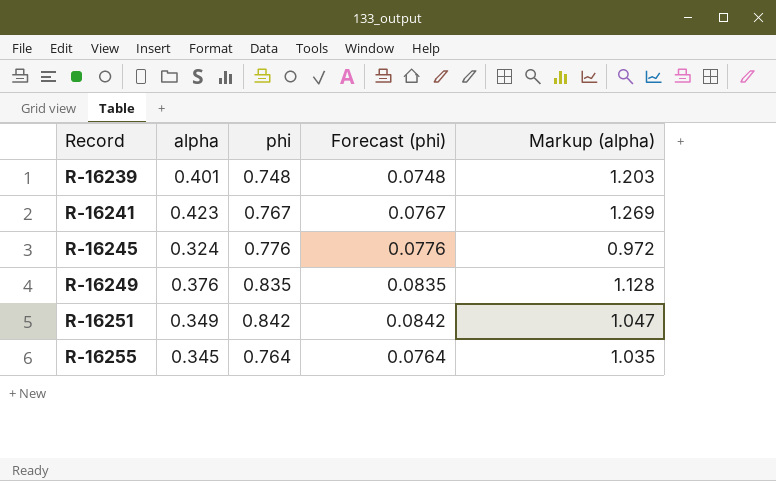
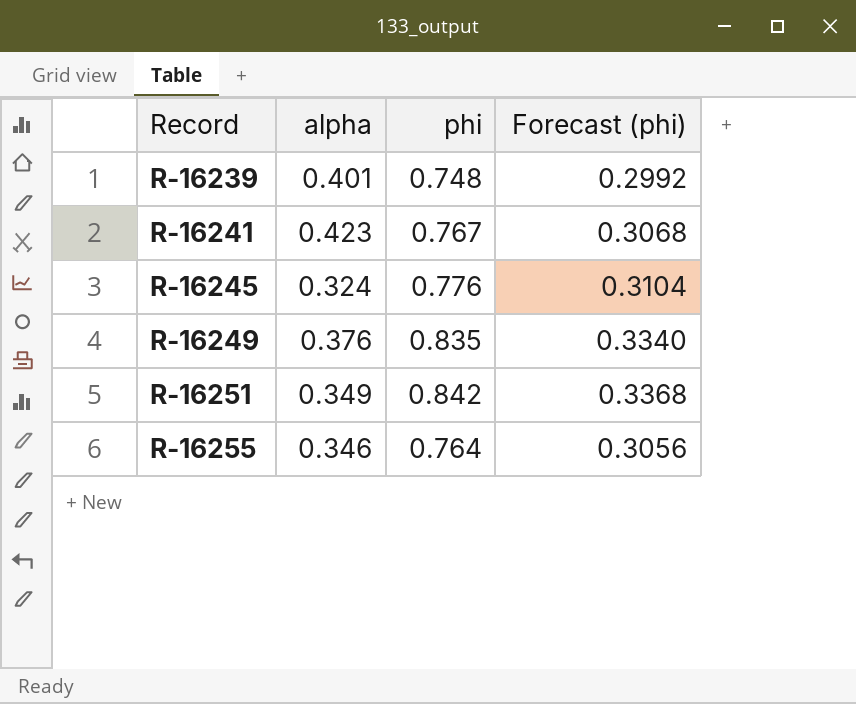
column Markup (alpha) | formula: [alpha] * 3 -> none
column Forecast (phi) | formula: [phi] * 0.1 -> [phi] * 0.4
R-16255 | alpha: 0.345 -> 0.346

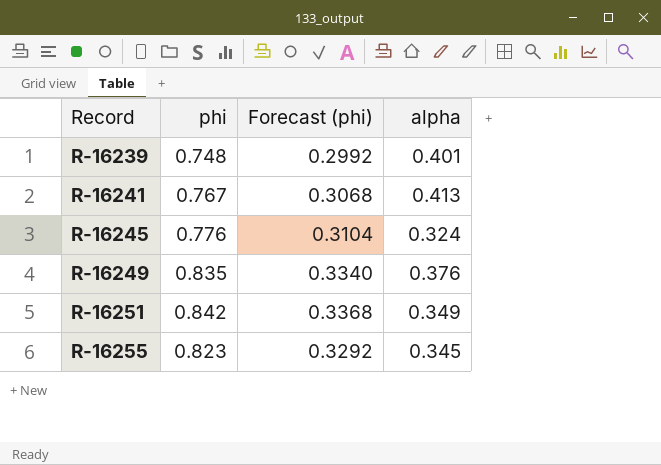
column alpha | position: 2 -> 4
R-16241 | alpha: 0.423 -> 0.413
R-16255 | phi: 0.764 -> 0.823
R-16255 | Forecast (phi): 0.3056 -> 0.3292
R-16255 | alpha: 0.346 -> 0.345

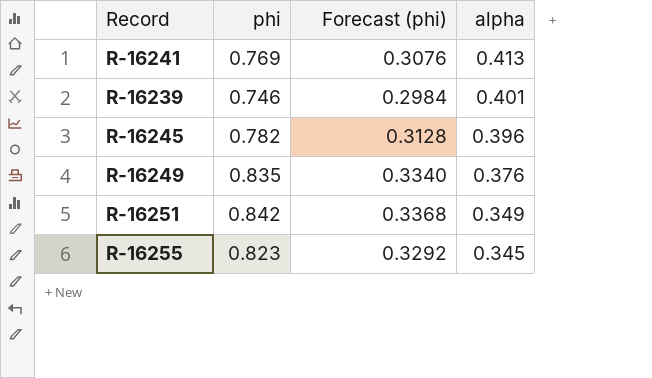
row order: Record ascending -> alpha descending
R-16241 | phi: 0.767 -> 0.769
R-16241 | Forecast (phi): 0.3068 -> 0.3076
R-16239 | phi: 0.748 -> 0.746
R-16239 | Forecast (phi): 0.2992 -> 0.2984
R-16245 | phi: 0.776 -> 0.782
R-16245 | Forecast (phi): 0.3104 -> 0.3128
R-16245 | alpha: 0.324 -> 0.396

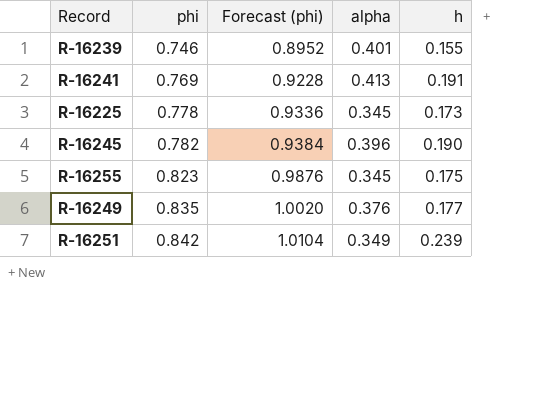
row order: alpha descending -> phi ascending
column Forecast (phi) | formula: [phi] * 0.4 -> [phi] * 1.2
column h | position: none -> 5
row R-16225: none -> 0.778 | 0.9336 | 0.345 | 0.173

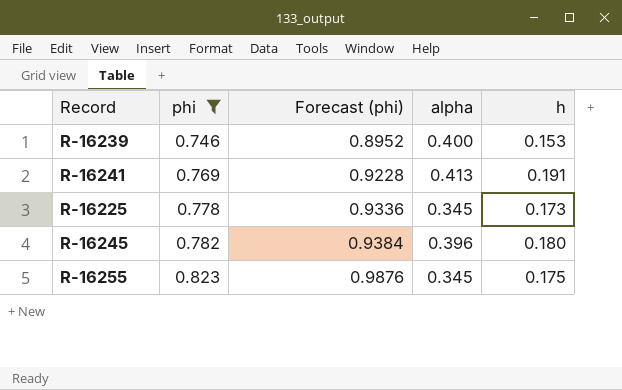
filter: none -> phi <= 0.823
R-16239 | alpha: 0.401 -> 0.400
R-16239 | h: 0.155 -> 0.153
R-16245 | h: 0.190 -> 0.180

